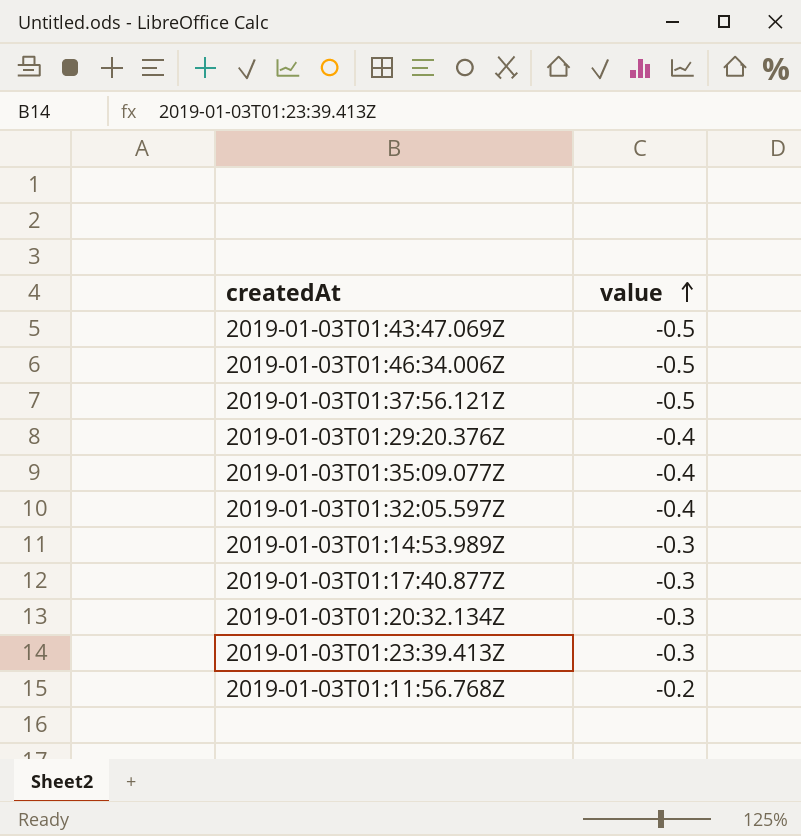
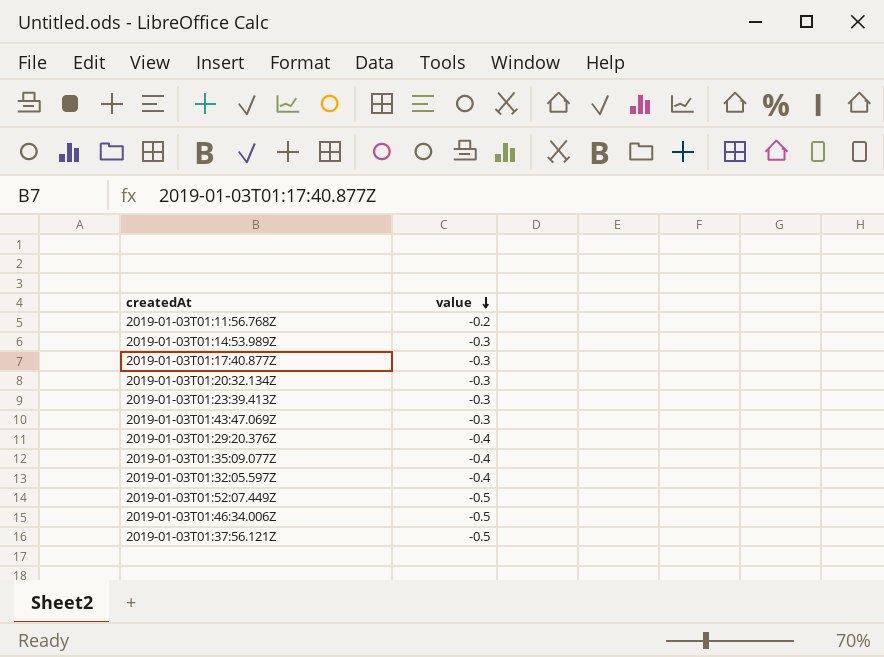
row order: value ascending -> value descending
2019-01-03T01:43:47.069Z | value: -0.5 -> -0.3
row 2019-01-03T01:52:07.449Z: none -> -0.5

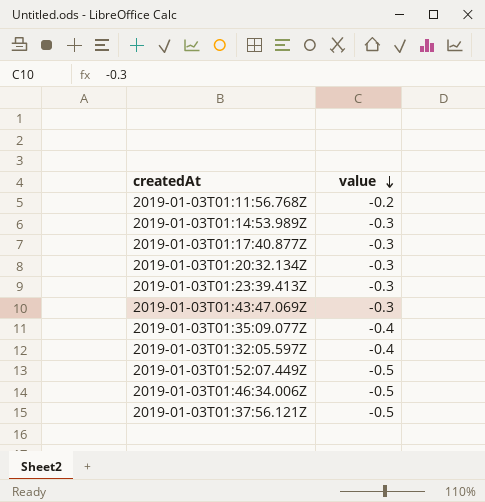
row 2019-01-03T01:29:20.376Z: -0.4 -> none

